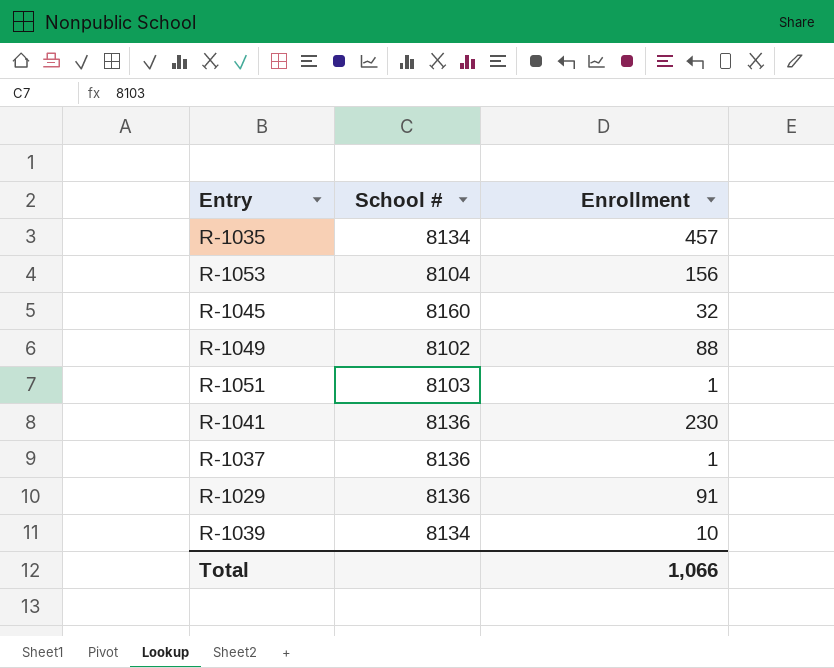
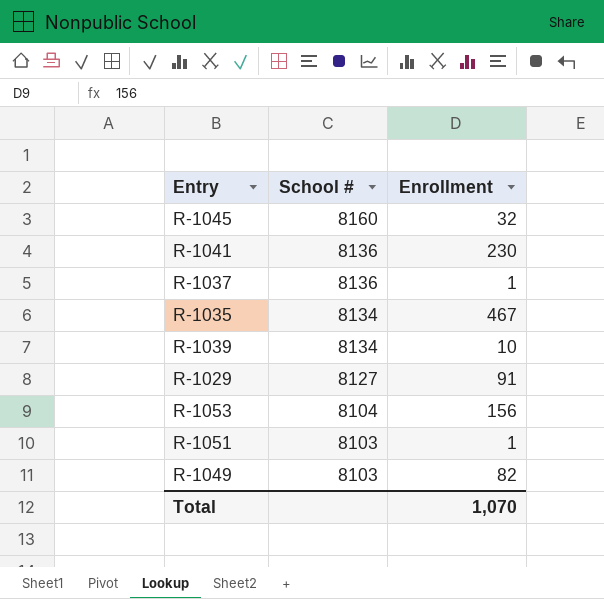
row order: none -> School # descending
R-1035 | Enrollment: 457 -> 467
R-1029 | School #: 8136 -> 8127
R-1049 | School #: 8102 -> 8103
R-1049 | Enrollment: 88 -> 82
Total | Enrollment: 1,066 -> 1,070

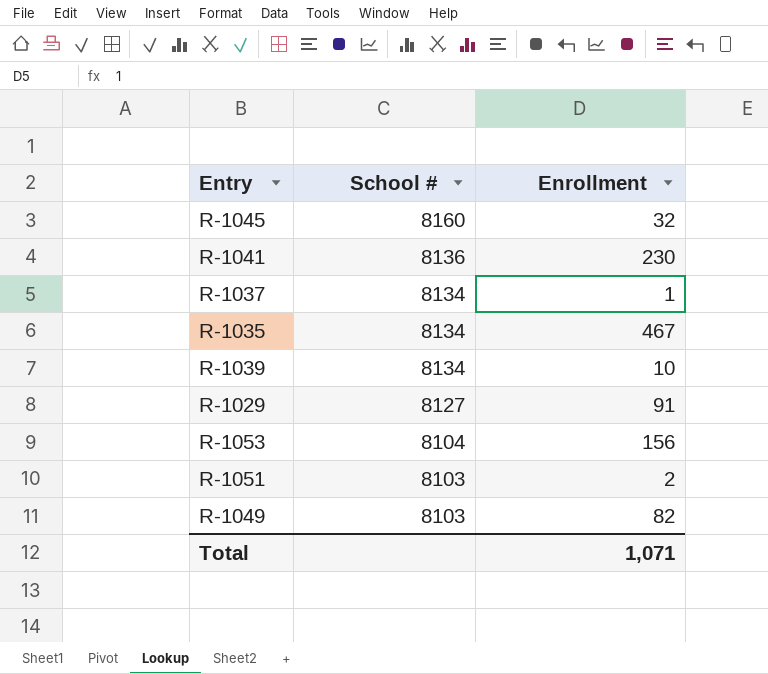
R-1037 | School #: 8136 -> 8134
R-1051 | Enrollment: 1 -> 2
Total | Enrollment: 1,070 -> 1,071

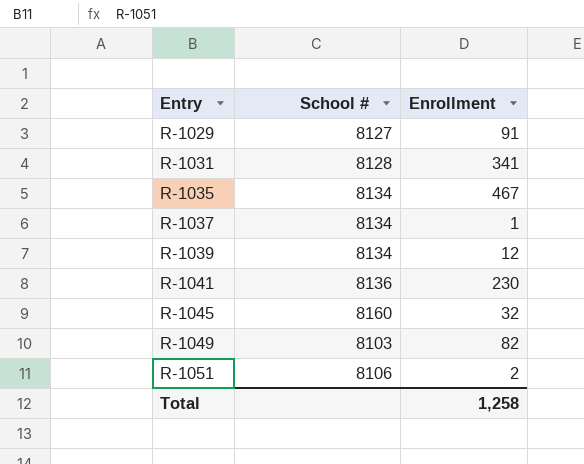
row order: School # descending -> Entry ascending
row R-1053: 8104 | 156 -> none
row R-1031: none -> 8128 | 341
R-1039 | Enrollment: 10 -> 12
R-1051 | School #: 8103 -> 8106
Total | Enrollment: 1,071 -> 1,258

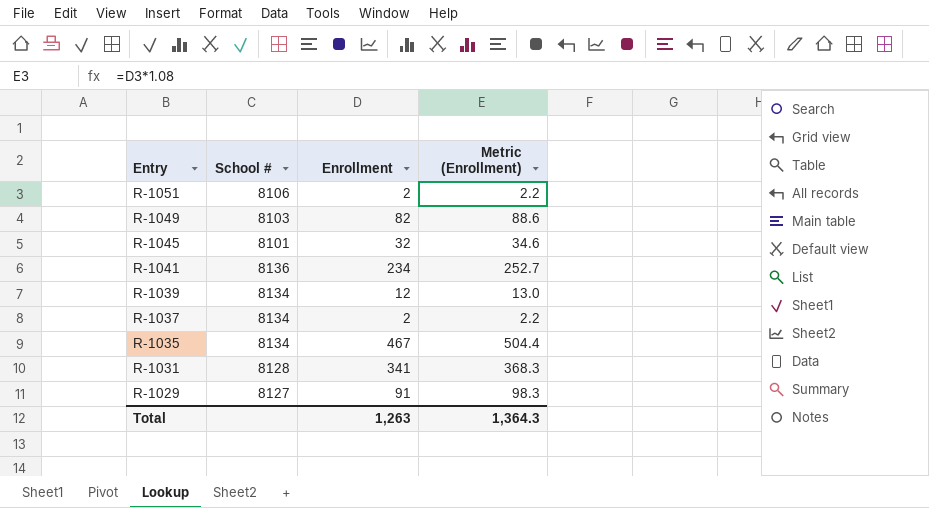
row order: Entry ascending -> Entry descending
column Metric (Enrollment) | formula: none -> [Enrollment] * 1.08
R-1045 | School #: 8160 -> 8101
R-1041 | Enrollment: 230 -> 234
R-1037 | Enrollment: 1 -> 2
Total | Enrollment: 1,258 -> 1,263

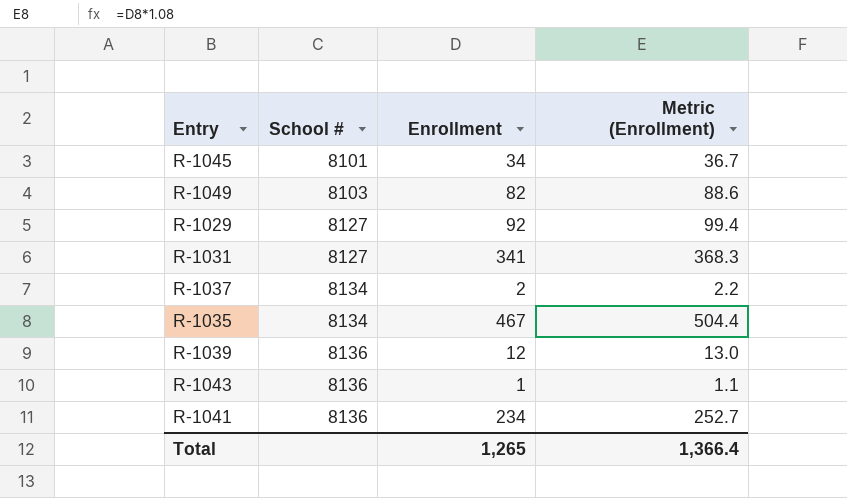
row order: Entry descending -> School # ascending
row R-1051: 8106 | 2 | 2.2 -> none
R-1045 | Enrollment: 32 -> 34
R-1045 | Metric (Enrollment): 34.6 -> 36.7
R-1029 | Enrollment: 91 -> 92
R-1029 | Metric (Enrollment): 98.3 -> 99.4
R-1031 | School #: 8128 -> 8127
R-1039 | School #: 8134 -> 8136
row R-1043: none -> 8136 | 1 | 1.1
Total | Enrollment: 1,263 -> 1,265
Total | Metric (Enrollment): 1,364.3 -> 1,366.4

